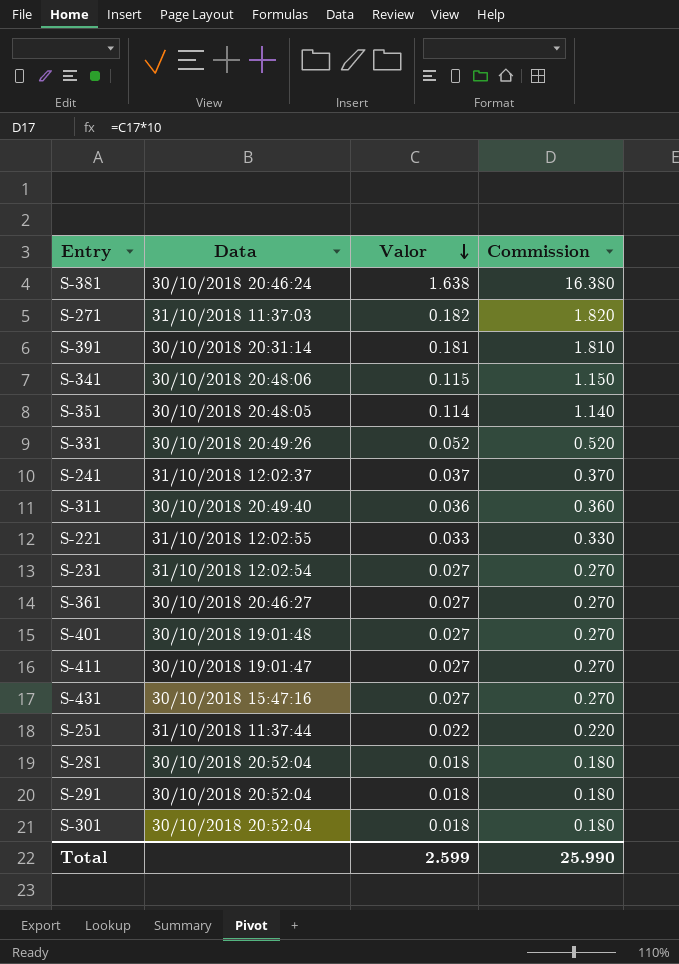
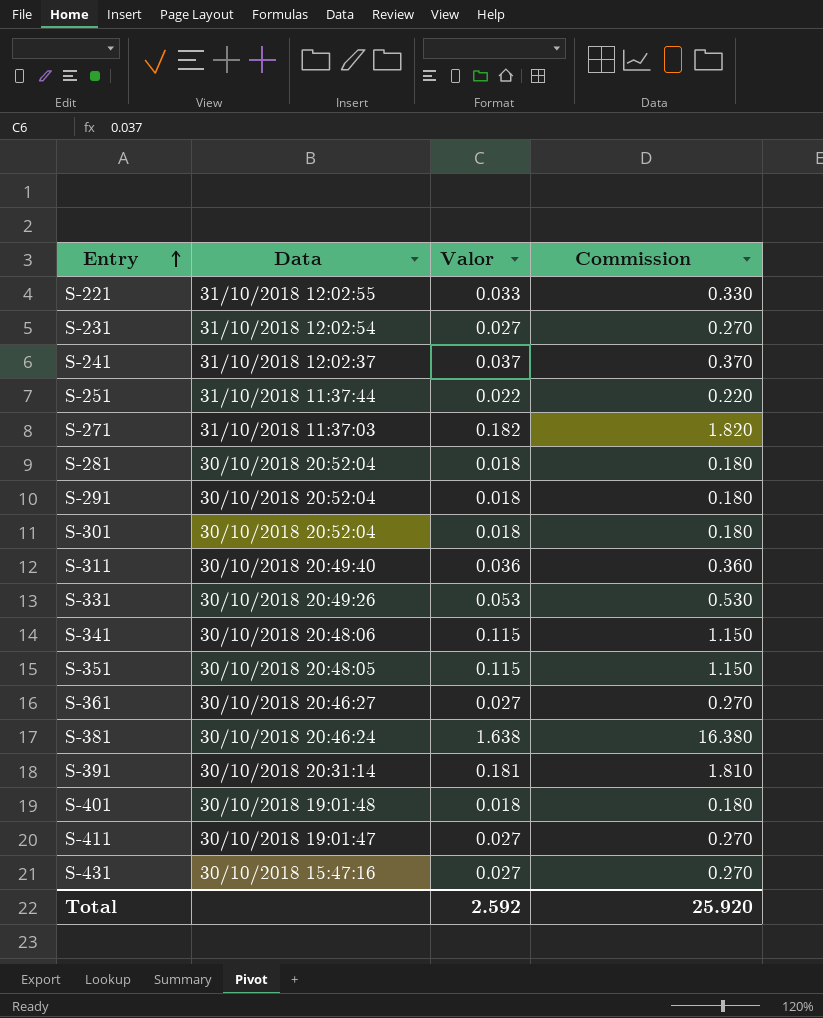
row order: Valor descending -> Entry ascending
S-331 | Valor: 0.052 -> 0.053
S-331 | Commission: 0.520 -> 0.530
S-351 | Valor: 0.114 -> 0.115
S-351 | Commission: 1.140 -> 1.150
S-401 | Valor: 0.027 -> 0.018
S-401 | Commission: 0.270 -> 0.180
Total | Valor: 2.599 -> 2.592
Total | Commission: 25.990 -> 25.920

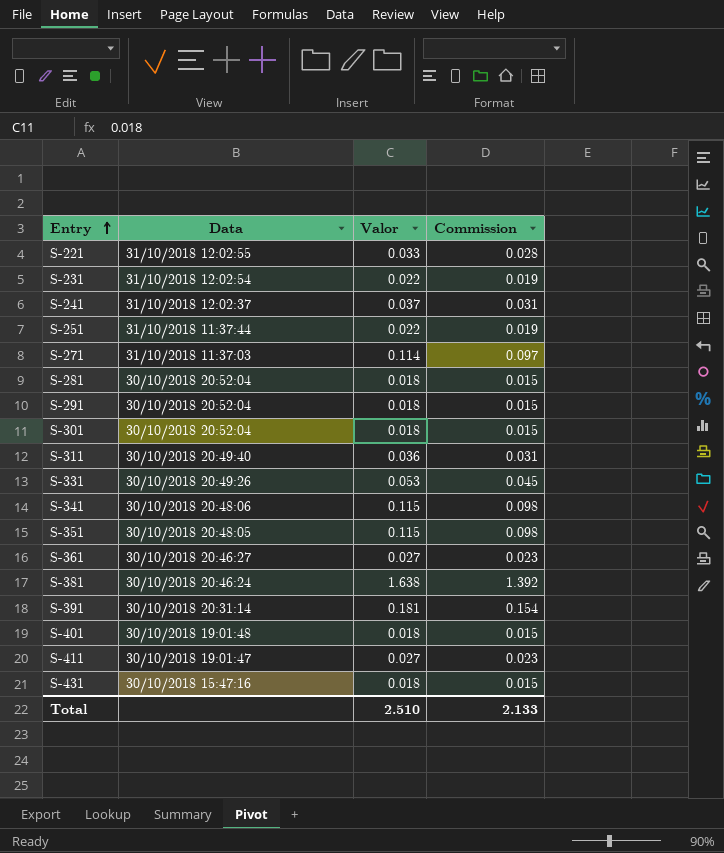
column Commission | formula: [Valor] * 10 -> [Valor] * 0.85
S-231 | Valor: 0.027 -> 0.022
S-271 | Valor: 0.182 -> 0.114
S-431 | Valor: 0.027 -> 0.018
Total | Valor: 2.592 -> 2.510
Total | Commission: 25.920 -> 2.133

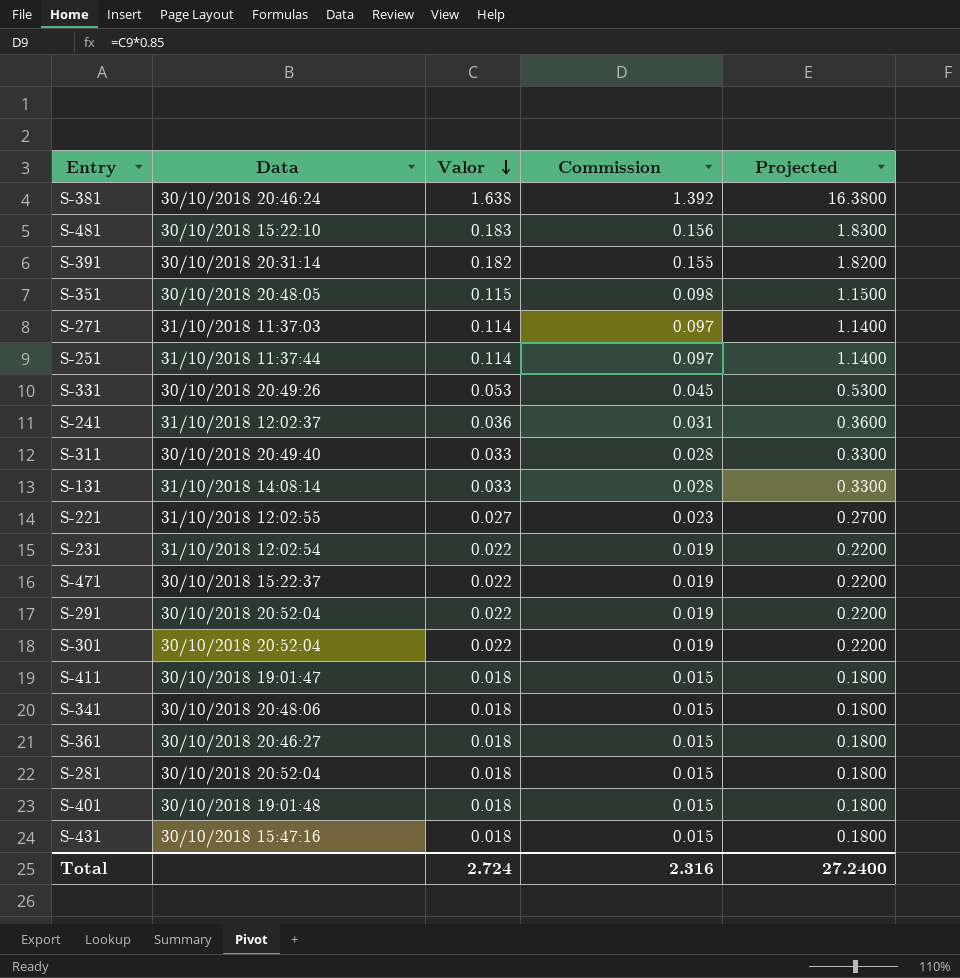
row order: Entry ascending -> Valor descending
column Projected | formula: none -> [Valor] * 10
row S-481: none -> 30/10/2018 15:22:10 | 0.183 | 0.156 | 1.8300
S-391 | Valor: 0.181 -> 0.182
S-391 | Commission: 0.154 -> 0.155
S-251 | Valor: 0.022 -> 0.114
S-251 | Commission: 0.019 -> 0.097
S-241 | Valor: 0.037 -> 0.036
S-311 | Valor: 0.036 -> 0.033
S-311 | Commission: 0.031 -> 0.028
row S-131: none -> 31/10/2018 14:08:14 | 0.033 | 0.028 | 0.3300
S-221 | Valor: 0.033 -> 0.027
S-221 | Commission: 0.028 -> 0.023
row S-471: none -> 30/10/2018 15:22:37 | 0.022 | 0.019 | 0.2200
S-291 | Valor: 0.018 -> 0.022
S-291 | Commission: 0.015 -> 0.019
S-301 | Valor: 0.018 -> 0.022
S-301 | Commission: 0.015 -> 0.019
S-411 | Valor: 0.027 -> 0.018
S-411 | Commission: 0.023 -> 0.015
S-341 | Valor: 0.115 -> 0.018
S-341 | Commission: 0.098 -> 0.015
S-361 | Valor: 0.027 -> 0.018
S-361 | Commission: 0.023 -> 0.015
Total | Valor: 2.510 -> 2.724
Total | Commission: 2.133 -> 2.316

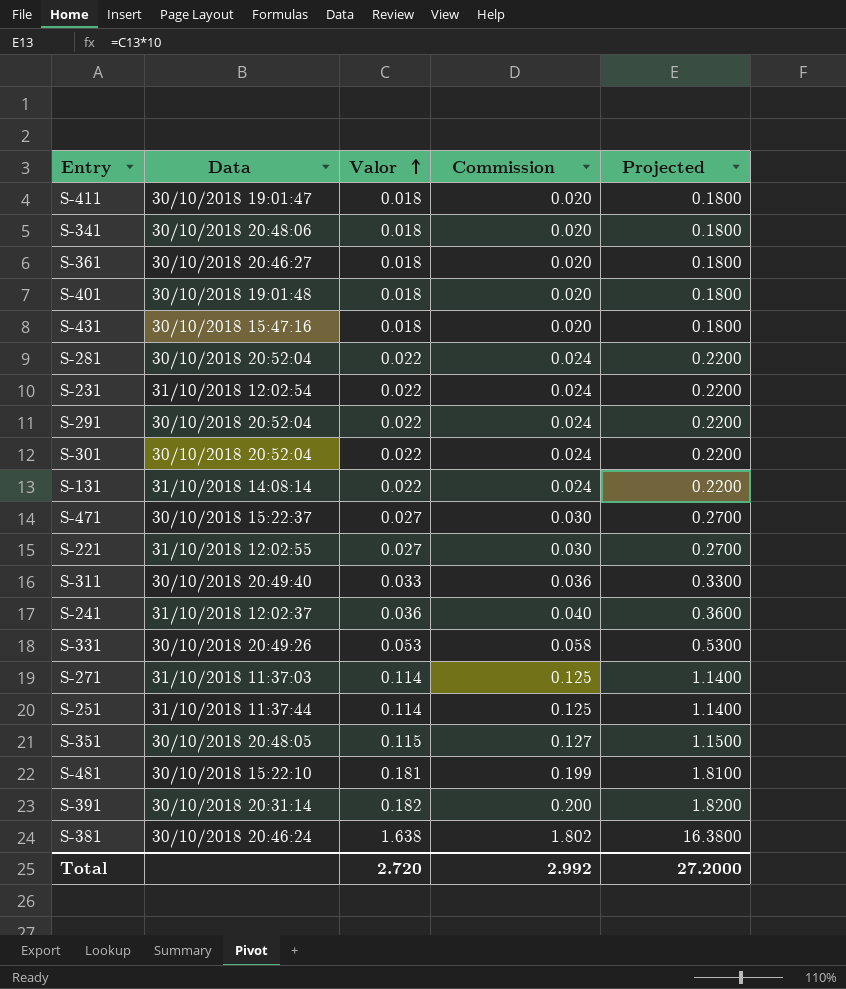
row order: Valor descending -> Valor ascending
column Commission | formula: [Valor] * 0.85 -> [Valor] * 1.1
S-281 | Valor: 0.018 -> 0.022
S-281 | Projected: 0.1800 -> 0.2200
S-131 | Valor: 0.033 -> 0.022
S-131 | Projected: 0.3300 -> 0.2200
S-471 | Valor: 0.022 -> 0.027
S-471 | Projected: 0.2200 -> 0.2700
S-481 | Valor: 0.183 -> 0.181
S-481 | Projected: 1.8300 -> 1.8100
Total | Valor: 2.724 -> 2.720
Total | Commission: 2.316 -> 2.992
Total | Projected: 27.2400 -> 27.2000

